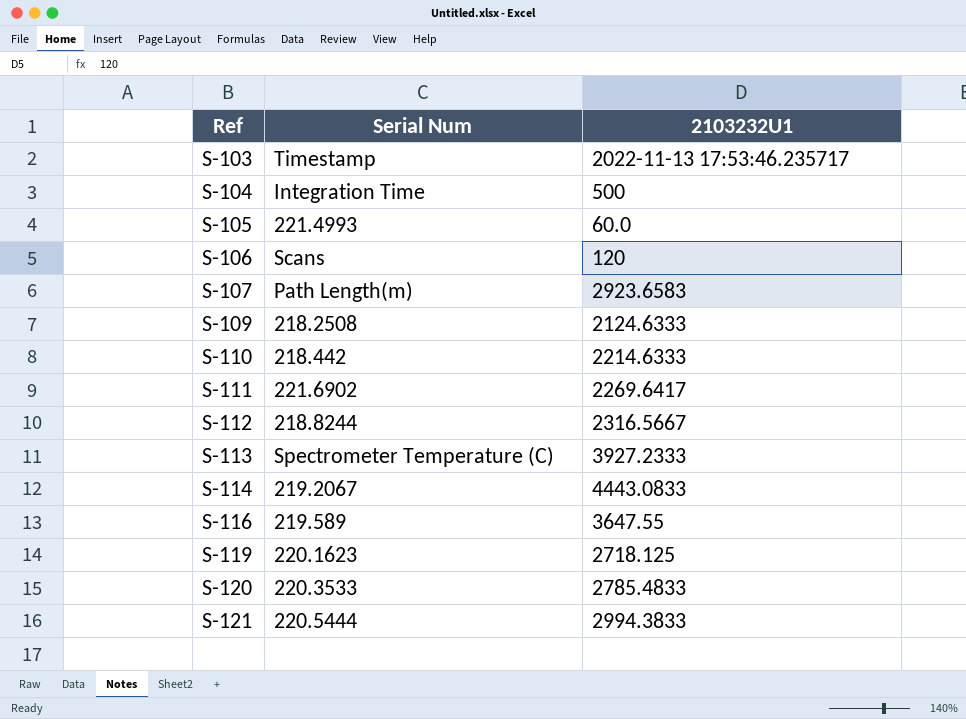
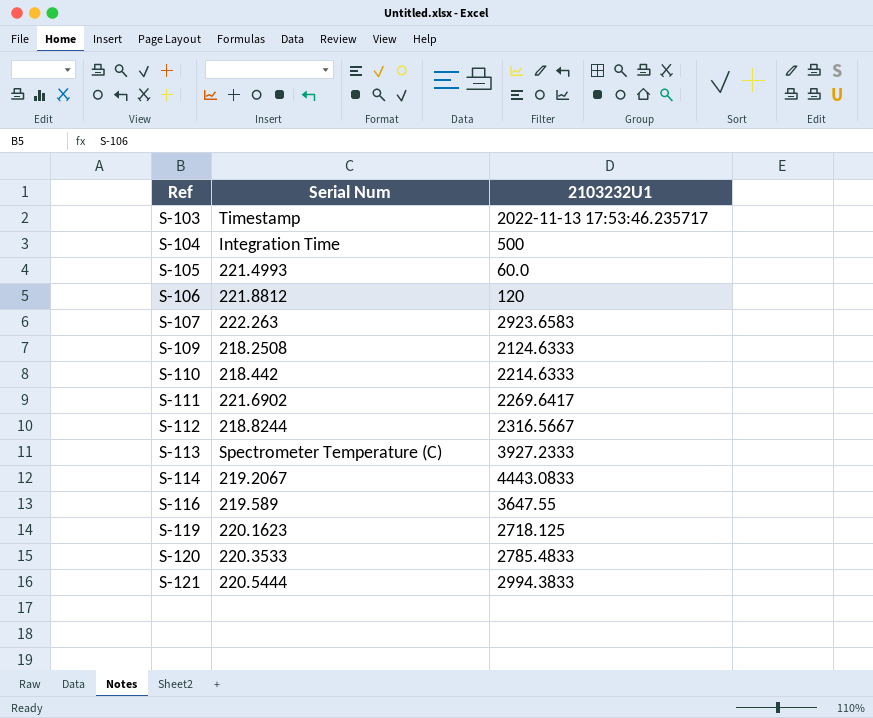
S-106 | Serial Num: Scans -> 221.8812
S-107 | Serial Num: Path Length(m) -> 222.263

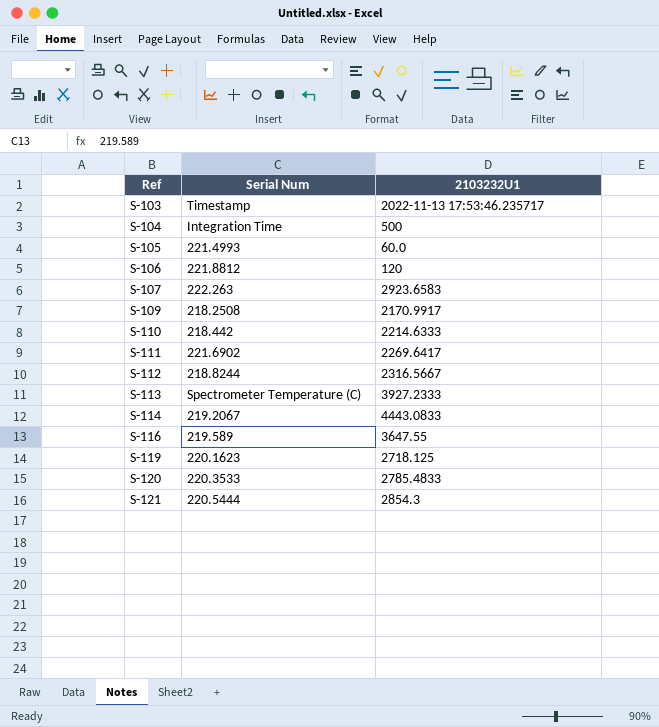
S-109 | 2103232U1: 2124.6333 -> 2170.9917
S-121 | 2103232U1: 2994.3833 -> 2854.3

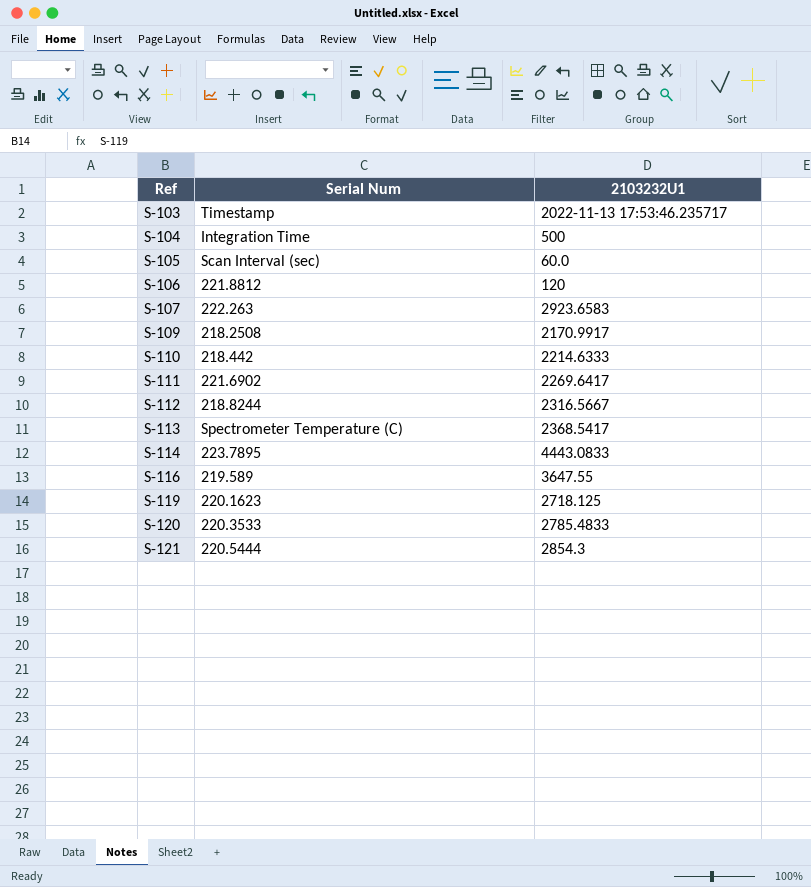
S-105 | Serial Num: 221.4993 -> Scan Interval (sec)
S-113 | 2103232U1: 3927.2333 -> 2368.5417
S-114 | Serial Num: 219.2067 -> 223.7895

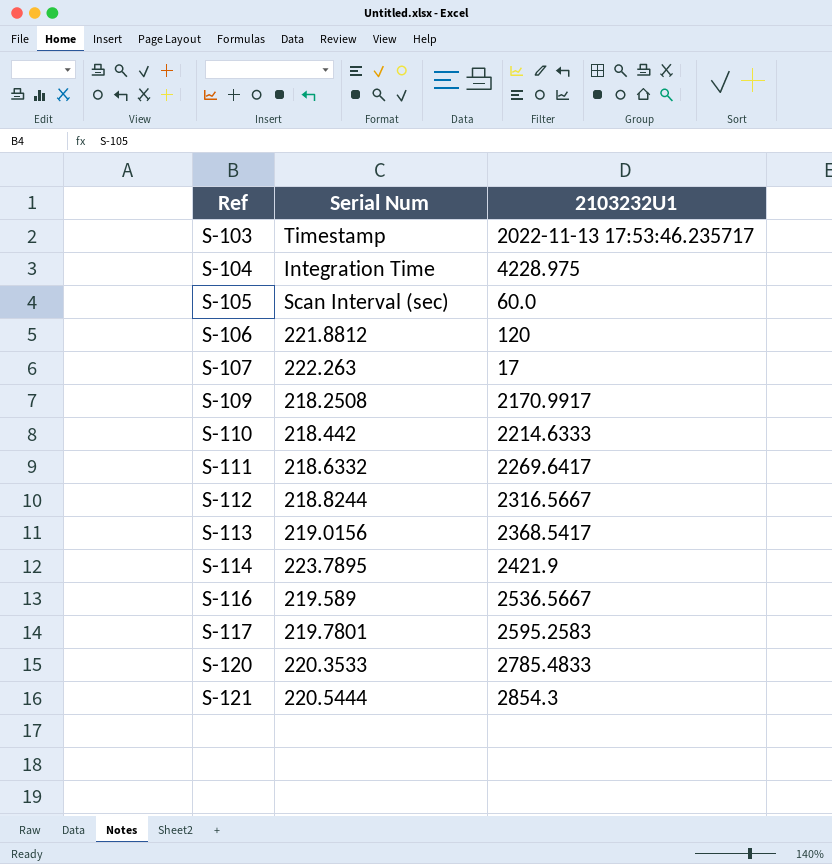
row S-119: 220.1623 | 2718.125 -> none
S-104 | 2103232U1: 500 -> 4228.975
S-107 | 2103232U1: 2923.6583 -> 17
S-111 | Serial Num: 221.6902 -> 218.6332
S-113 | Serial Num: Spectrometer Temperature (C) -> 219.0156
S-114 | 2103232U1: 4443.0833 -> 2421.9
S-116 | 2103232U1: 3647.55 -> 2536.5667
row S-117: none -> 219.7801 | 2595.2583

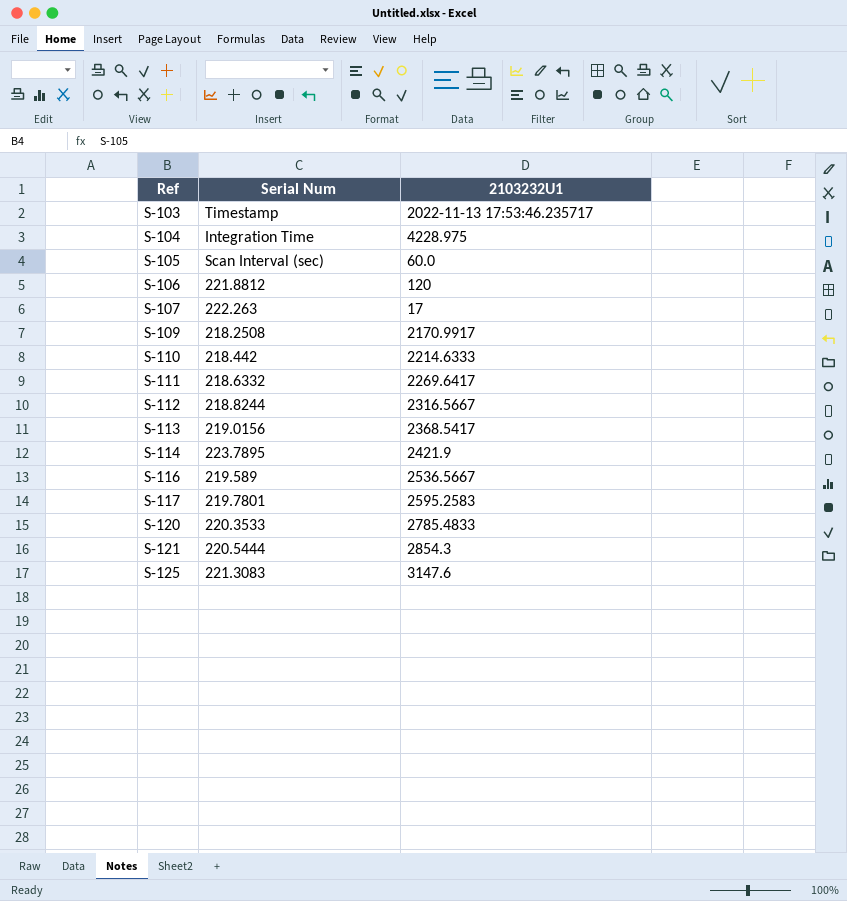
row S-125: none -> 221.3083 | 3147.6

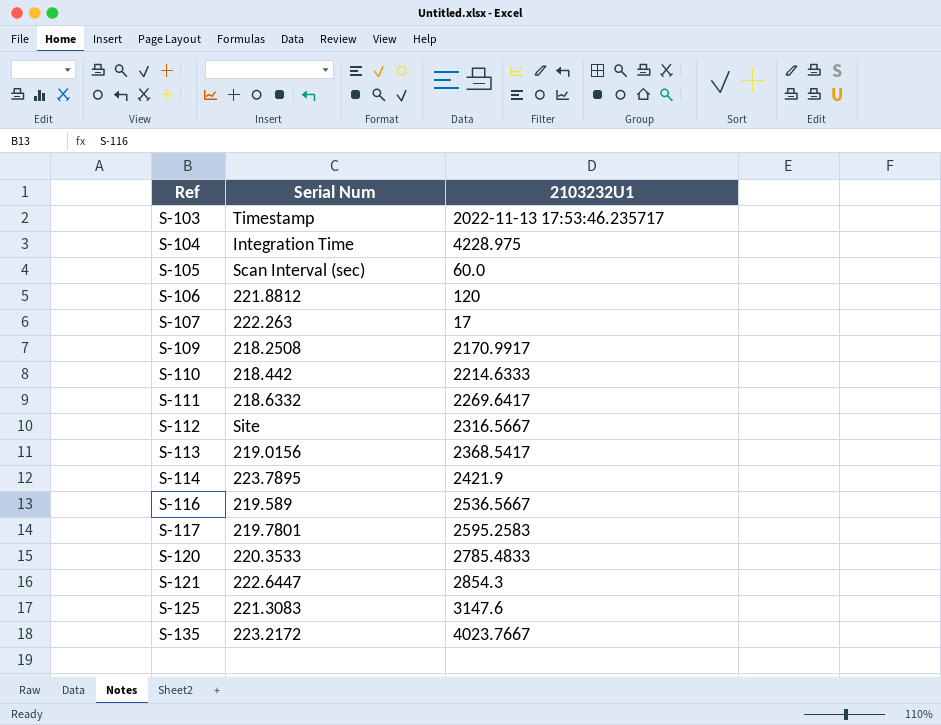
S-112 | Serial Num: 218.8244 -> Site
S-121 | Serial Num: 220.5444 -> 222.6447
row S-135: none -> 223.2172 | 4023.7667

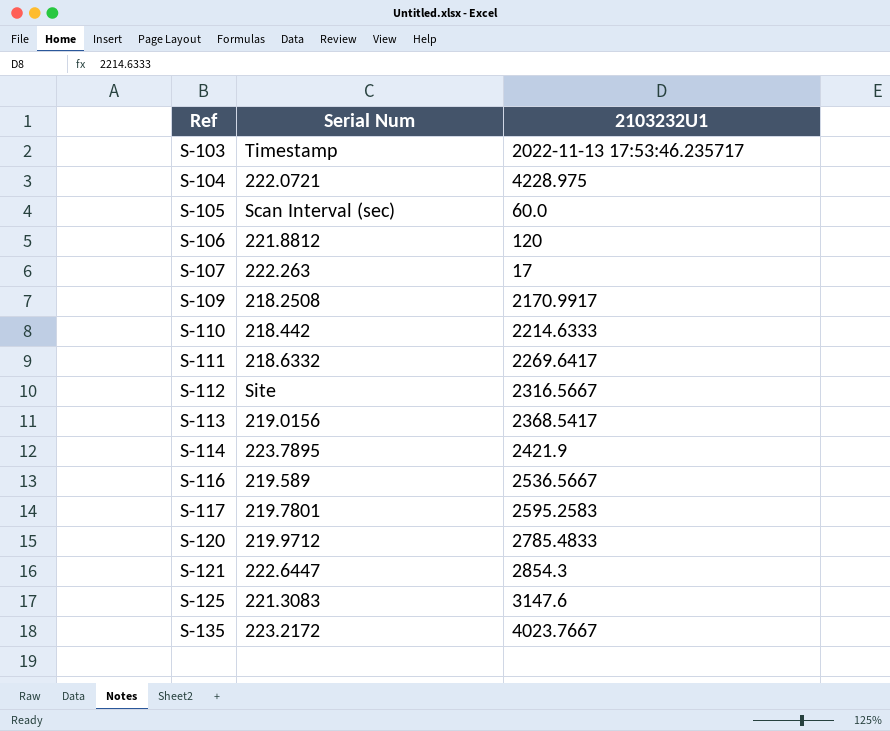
S-104 | Serial Num: Integration Time -> 222.0721
S-120 | Serial Num: 220.3533 -> 219.9712

